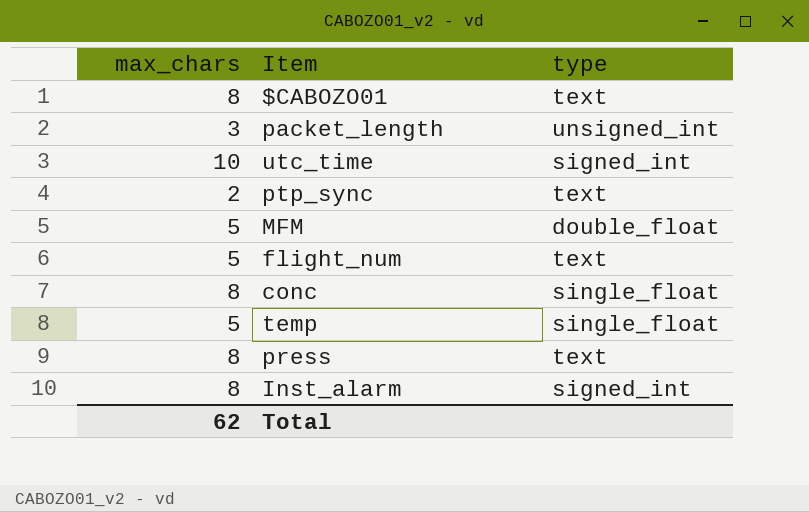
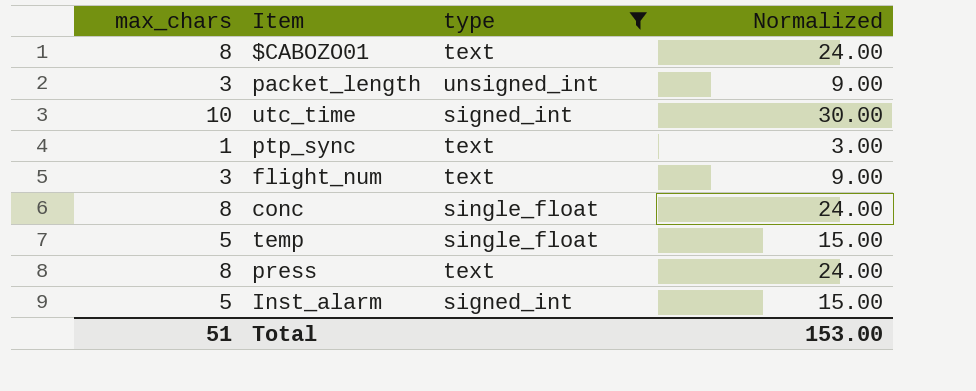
filter: none -> type != double_float
column Normalized | formula: none -> [max_chars] * 3
ptp_sync | max_chars: 2 -> 1
flight_num | max_chars: 5 -> 3
Inst_alarm | max_chars: 8 -> 5
Total | max_chars: 62 -> 51

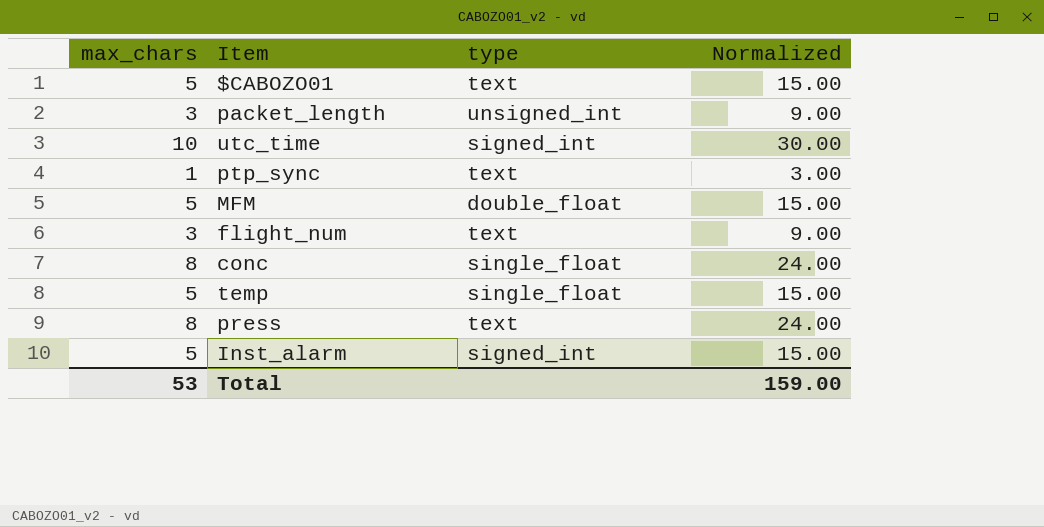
filter: type != double_float -> none
$CABOZO01 | max_chars: 8 -> 5
$CABOZO01 | Normalized: 24.00 -> 15.00
Total | max_chars: 51 -> 53
Total | Normalized: 153.00 -> 159.00

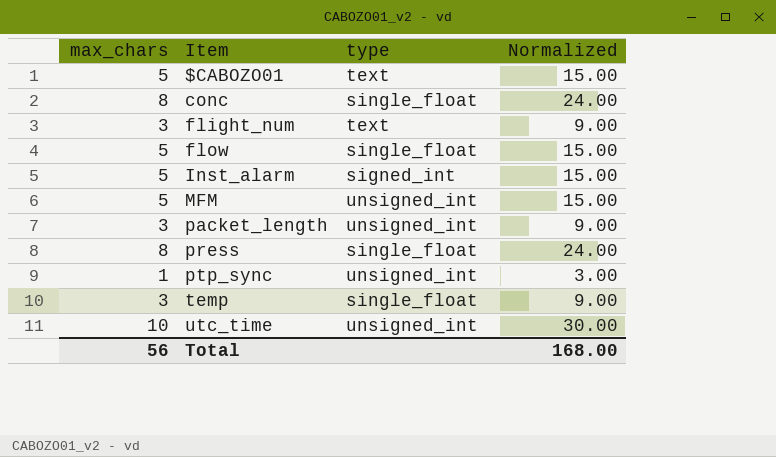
row order: none -> Item ascending
row flow: none -> 5 | single_float | 15.00
MFM | type: double_float -> unsigned_int
press | type: text -> single_float
ptp_sync | type: text -> unsigned_int
temp | max_chars: 5 -> 3
temp | Normalized: 15.00 -> 9.00
utc_time | type: signed_int -> unsigned_int
Total | max_chars: 53 -> 56
Total | Normalized: 159.00 -> 168.00

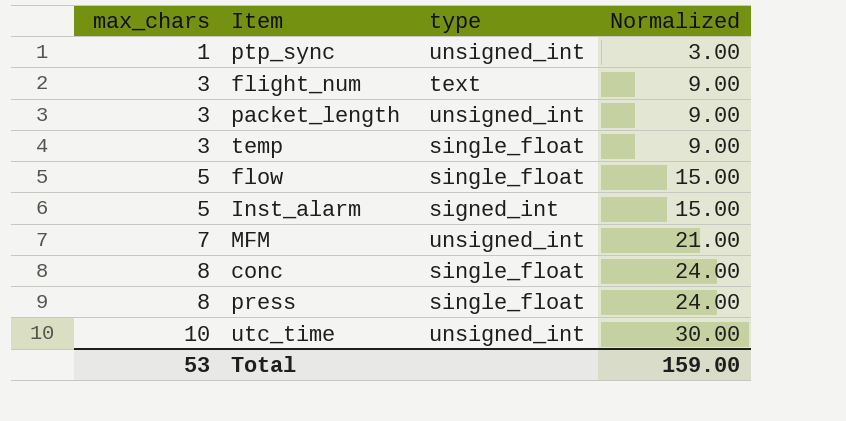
row order: Item ascending -> max_chars ascending
row $CABOZO01: 5 | text | 15.00 -> none
MFM | max_chars: 5 -> 7
MFM | Normalized: 15.00 -> 21.00
Total | max_chars: 56 -> 53
Total | Normalized: 168.00 -> 159.00

